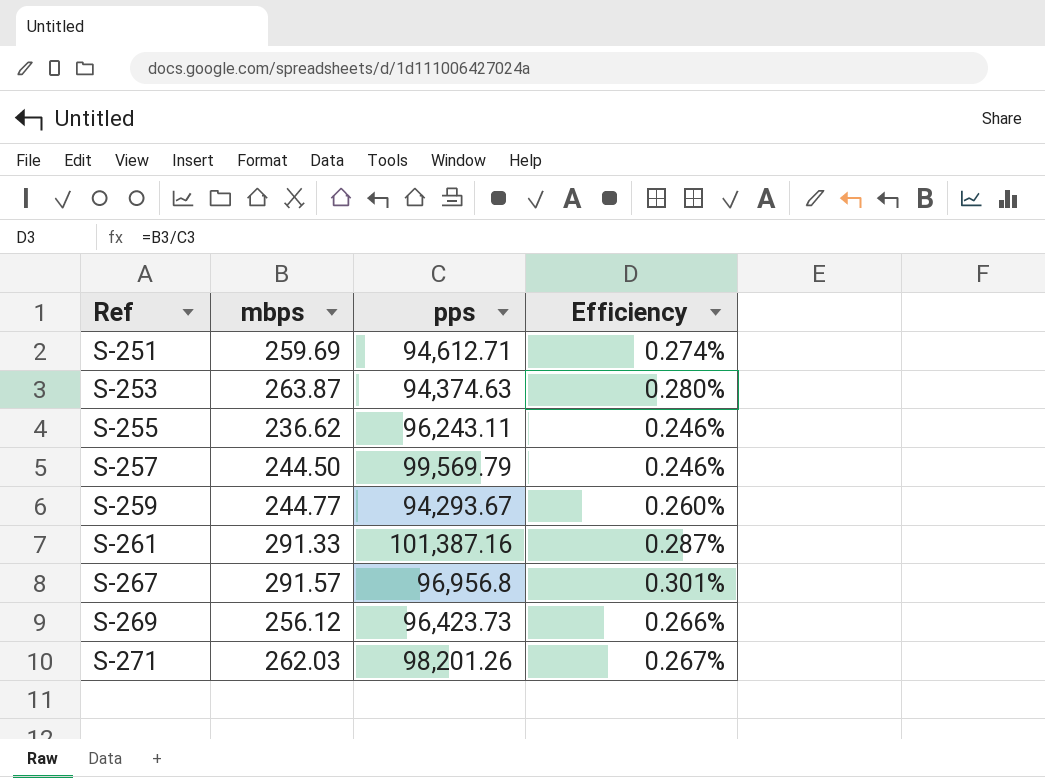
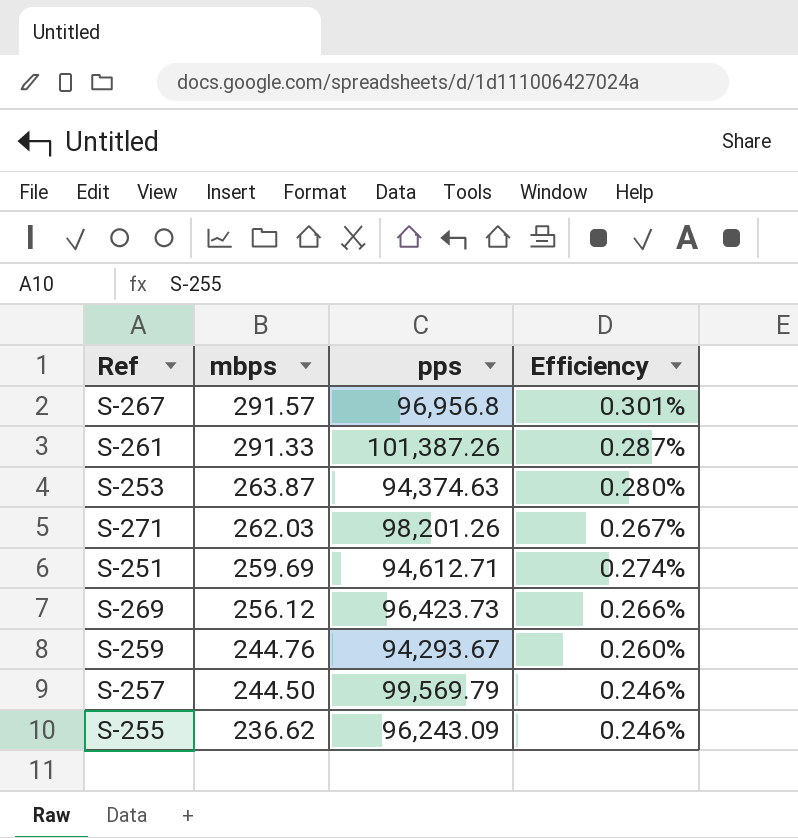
row order: Ref ascending -> mbps descending
S-261 | pps: 101,387.16 -> 101,387.26
S-259 | mbps: 244.77 -> 244.76
S-255 | pps: 96,243.11 -> 96,243.09

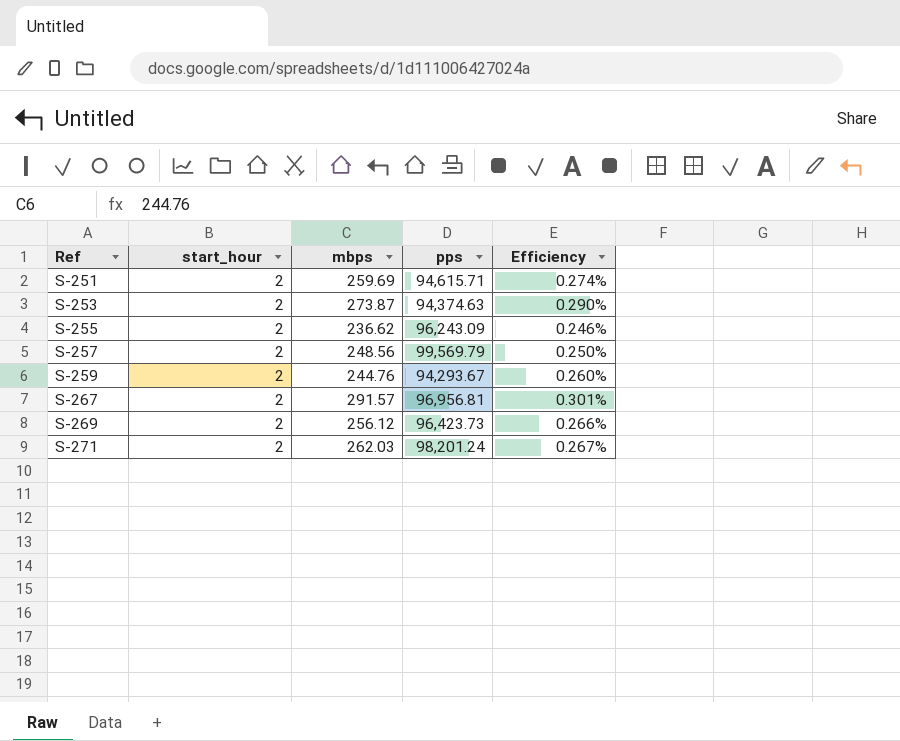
row order: mbps descending -> Ref ascending
column start_hour | position: none -> 2
row S-261: 291.33 | 101,387.26 | 0.287% -> none
S-251 | pps: 94,612.71 -> 94,615.71
S-253 | mbps: 263.87 -> 273.87
S-253 | Efficiency: 0.280% -> 0.290%
S-257 | mbps: 244.50 -> 248.56
S-257 | Efficiency: 0.246% -> 0.250%
S-267 | pps: 96,956.8 -> 96,956.81
S-271 | pps: 98,201.26 -> 98,201.24

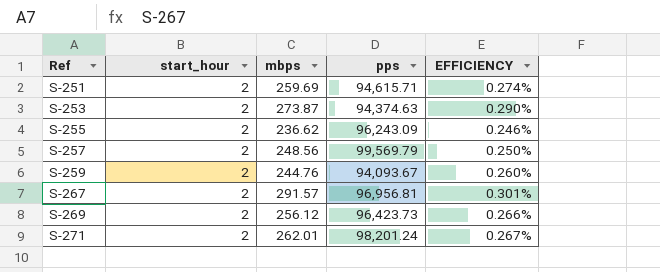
column name: Efficiency -> EFFICIENCY
S-259 | pps: 94,293.67 -> 94,093.67
S-271 | mbps: 262.03 -> 262.01

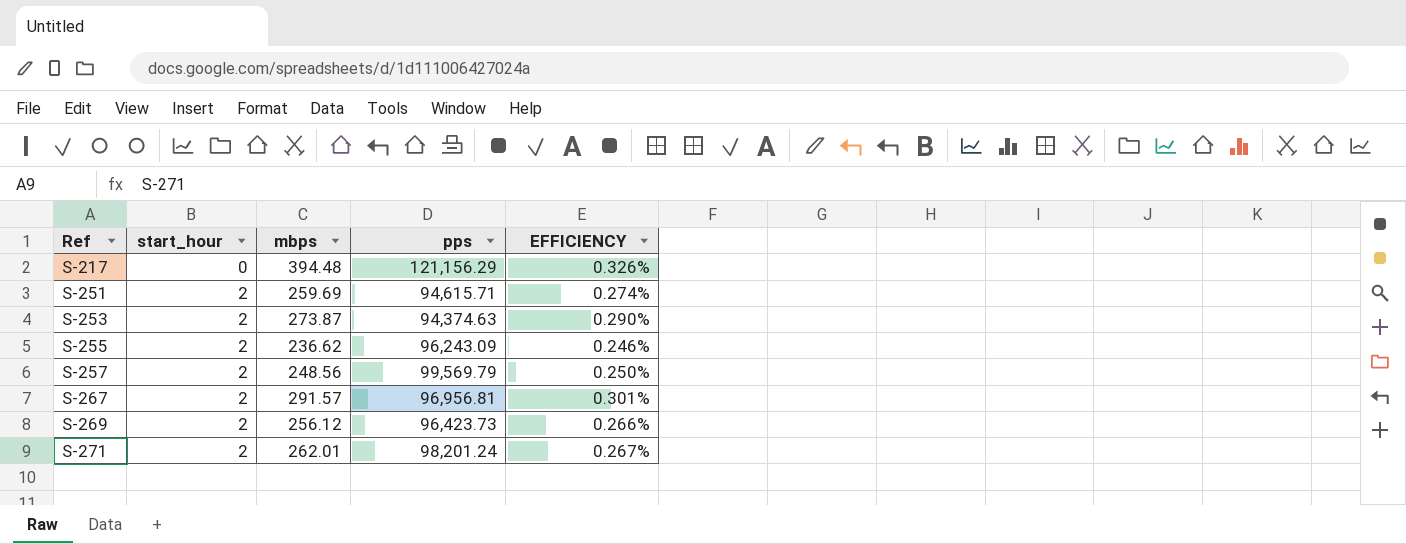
row S-259: 2 | 244.76 | 94,093.67 | 0.260% -> none
row S-217: none -> 0 | 394.48 | 121,156.29 | 0.326%

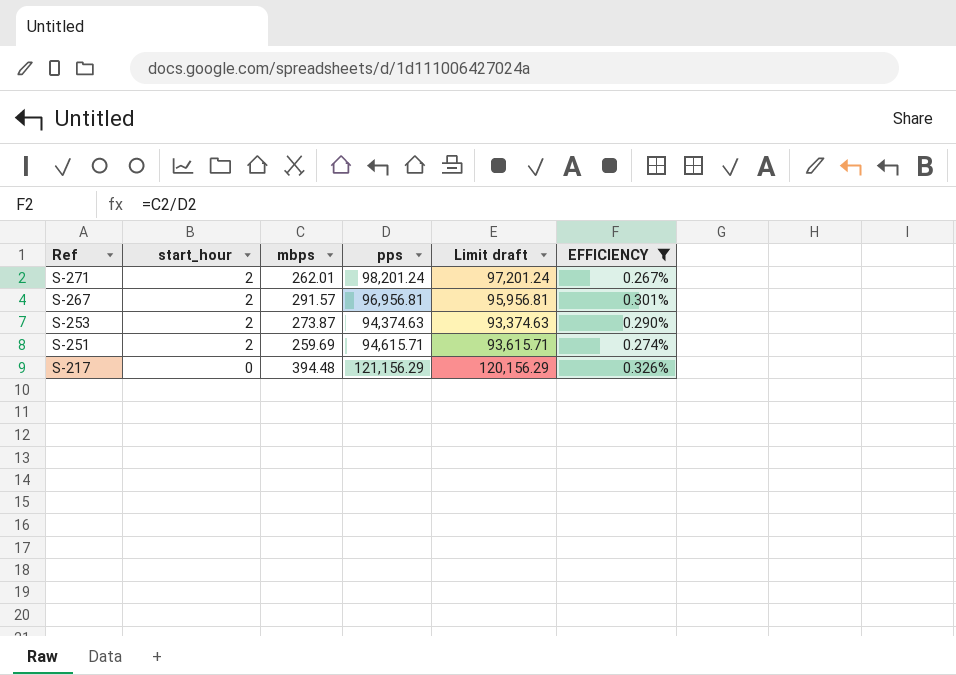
filter: none -> EFFICIENCY >= 0.267%
row order: Ref ascending -> Ref descending
column Limit draft | formula: none -> [pps] - 1000

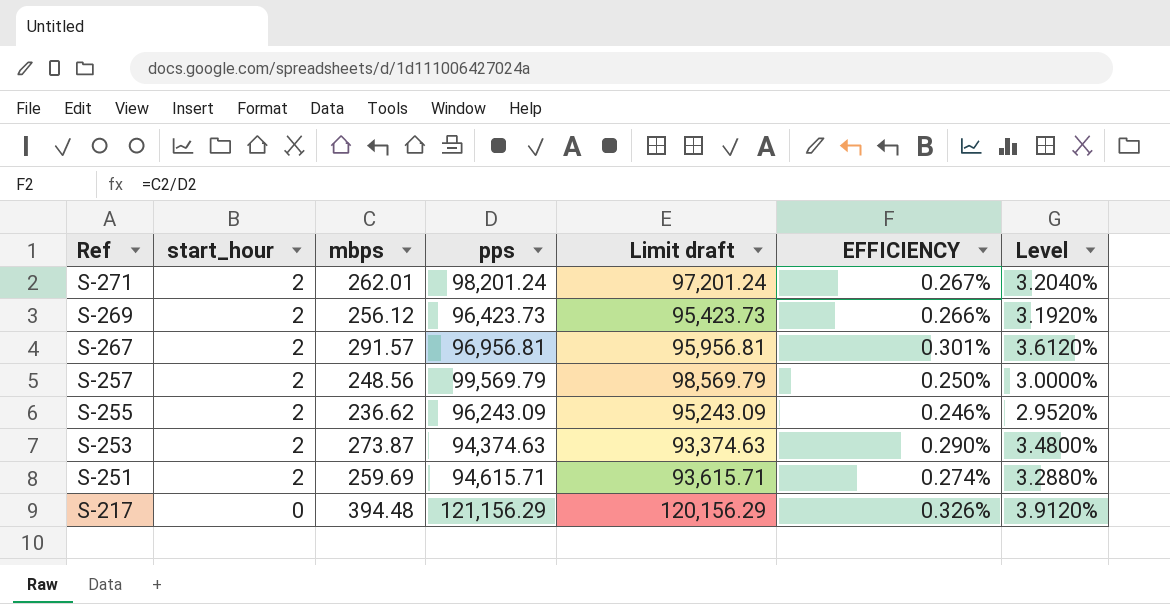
filter: EFFICIENCY >= 0.267% -> none
column Level | formula: none -> [EFFICIENCY] * 12

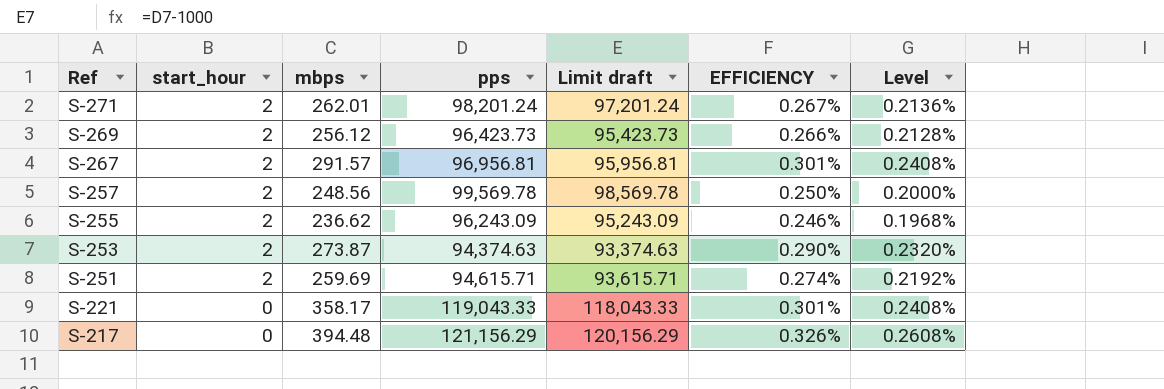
column Level | formula: [EFFICIENCY] * 12 -> [EFFICIENCY] * 0.8
S-257 | pps: 99,569.79 -> 99,569.78
S-257 | Limit draft: 98,569.79 -> 98,569.78
row S-221: none -> 0 | 358.17 | 119,043.33 | 118,043.33 | 0.301% | 0.2408%

